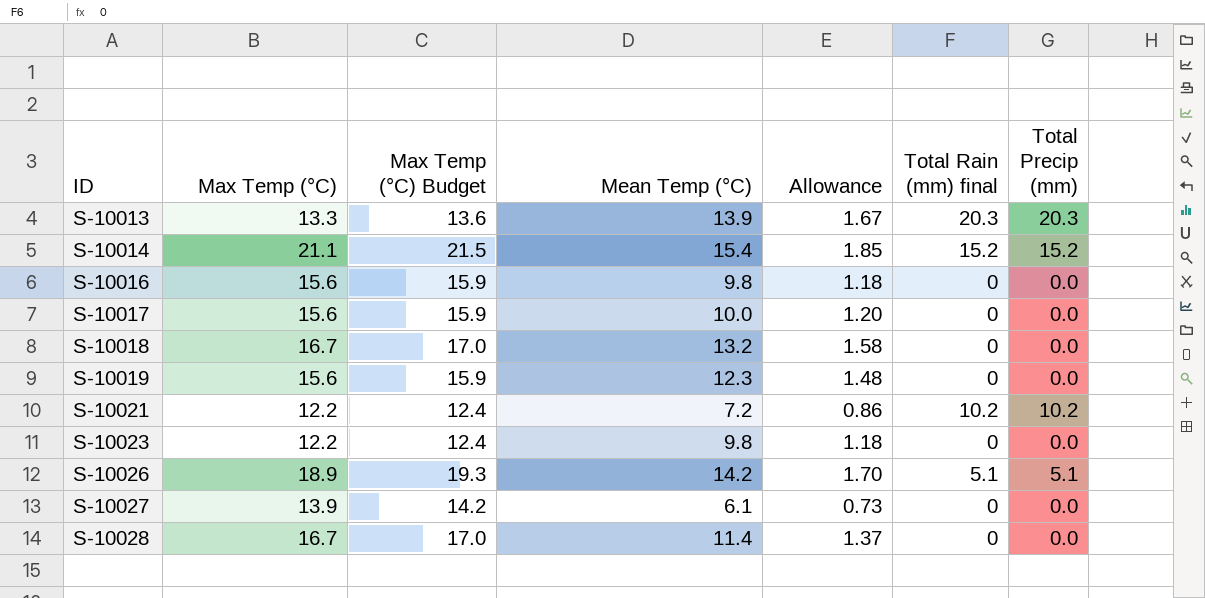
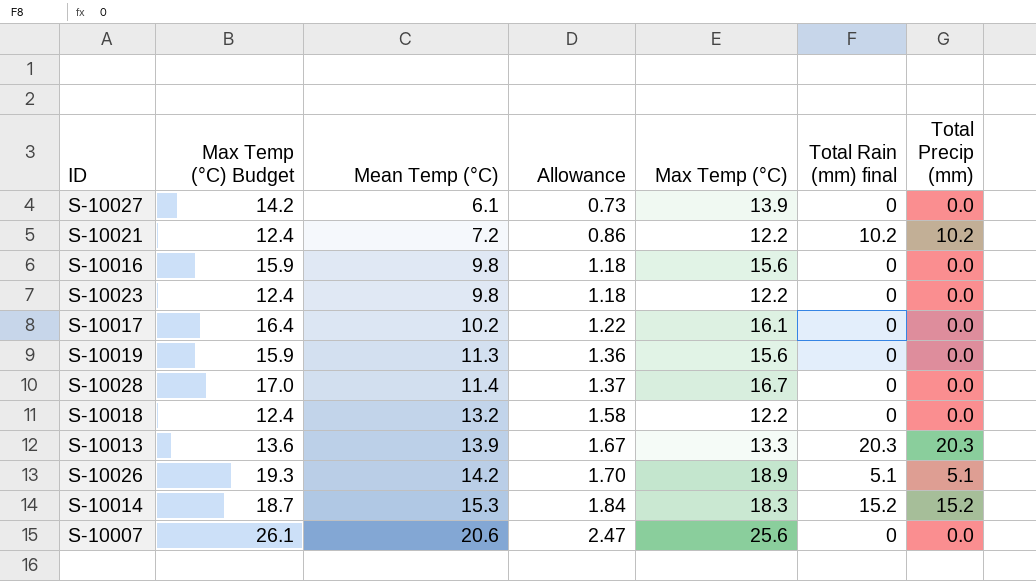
row order: ID ascending -> Mean Temp (°C) ascending
column Max Temp (°C) | position: 2 -> 5
S-10017 | Max Temp (°C) Budget: 15.9 -> 16.4
S-10017 | Mean Temp (°C): 10.0 -> 10.2
S-10017 | Allowance: 1.20 -> 1.22
S-10017 | Max Temp (°C): 15.6 -> 16.1
S-10019 | Mean Temp (°C): 12.3 -> 11.3
S-10019 | Allowance: 1.48 -> 1.36
S-10018 | Max Temp (°C) Budget: 17.0 -> 12.4
S-10018 | Max Temp (°C): 16.7 -> 12.2
S-10014 | Max Temp (°C) Budget: 21.5 -> 18.7
S-10014 | Mean Temp (°C): 15.4 -> 15.3
S-10014 | Allowance: 1.85 -> 1.84
S-10014 | Max Temp (°C): 21.1 -> 18.3
row S-10007: none -> 26.1 | 20.6 | 2.47 | 25.6 | 0 | 0.0

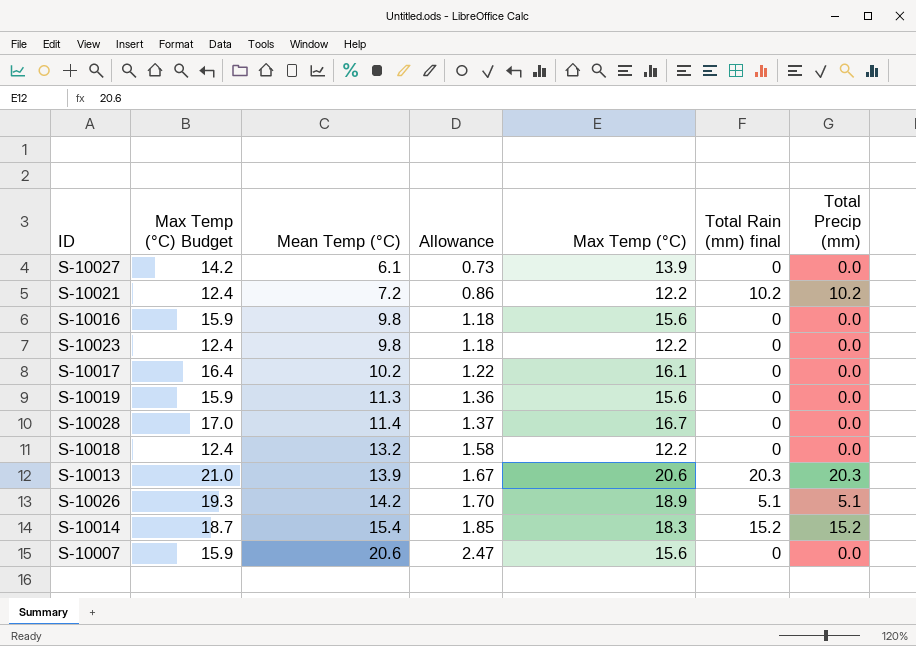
S-10013 | Max Temp (°C) Budget: 13.6 -> 21.0
S-10013 | Max Temp (°C): 13.3 -> 20.6
S-10014 | Mean Temp (°C): 15.3 -> 15.4
S-10014 | Allowance: 1.84 -> 1.85
S-10007 | Max Temp (°C) Budget: 26.1 -> 15.9
S-10007 | Max Temp (°C): 25.6 -> 15.6

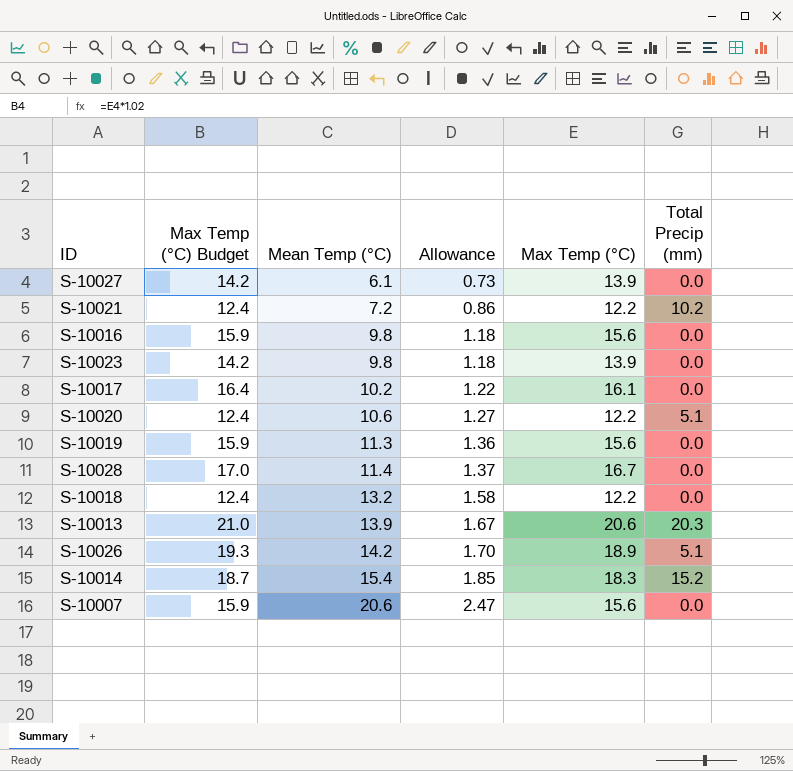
column Total Rain (mm) final | position: 6 -> none
S-10023 | Max Temp (°C) Budget: 12.4 -> 14.2
S-10023 | Max Temp (°C): 12.2 -> 13.9
row S-10020: none -> 12.4 | 10.6 | 1.27 | 12.2 | 5.1

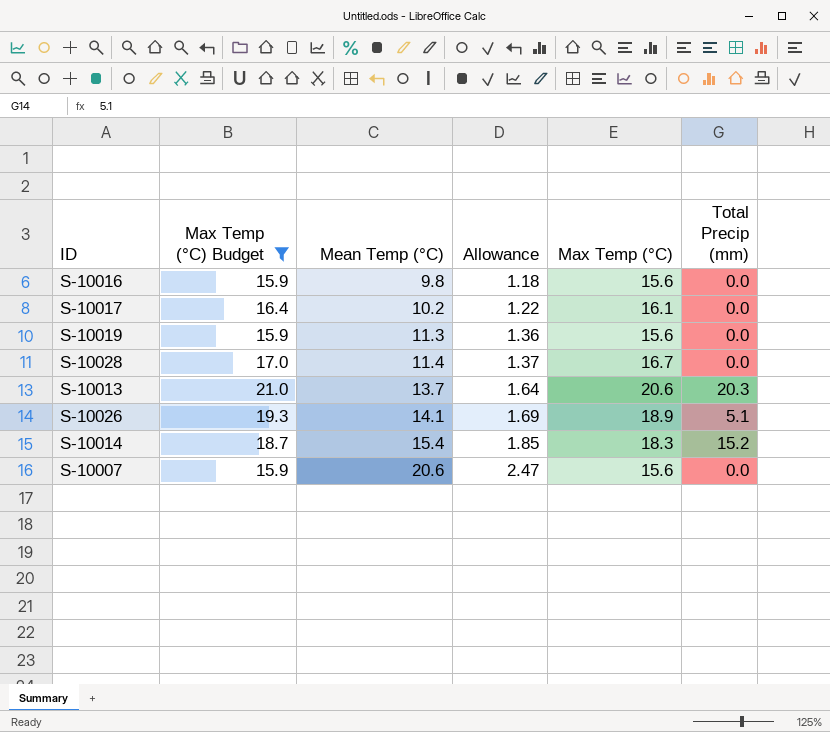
filter: none -> Max Temp (°C) Budget >= 15.9
S-10013 | Mean Temp (°C): 13.9 -> 13.7
S-10013 | Allowance: 1.67 -> 1.64
S-10026 | Mean Temp (°C): 14.2 -> 14.1
S-10026 | Allowance: 1.70 -> 1.69

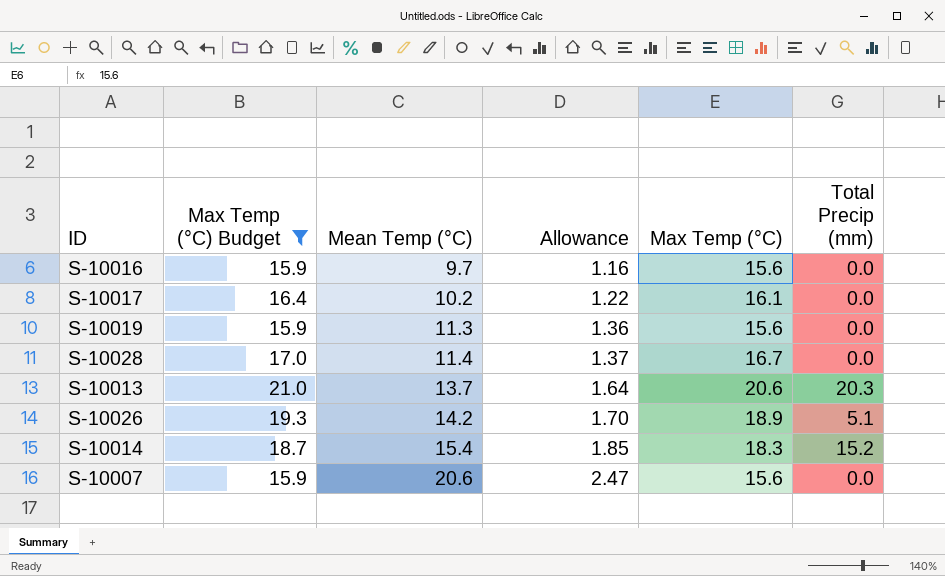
S-10016 | Mean Temp (°C): 9.8 -> 9.7
S-10016 | Allowance: 1.18 -> 1.16
S-10026 | Mean Temp (°C): 14.1 -> 14.2
S-10026 | Allowance: 1.69 -> 1.70

